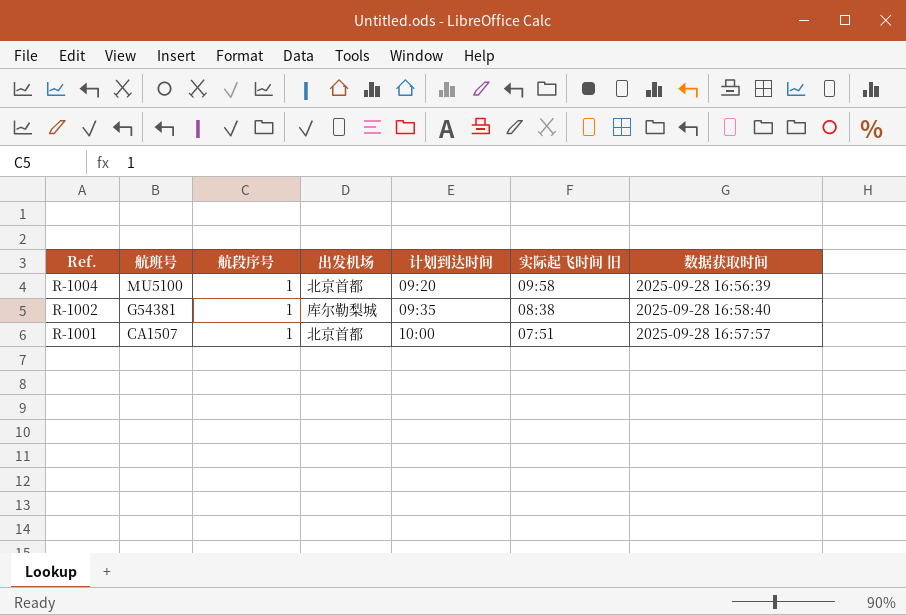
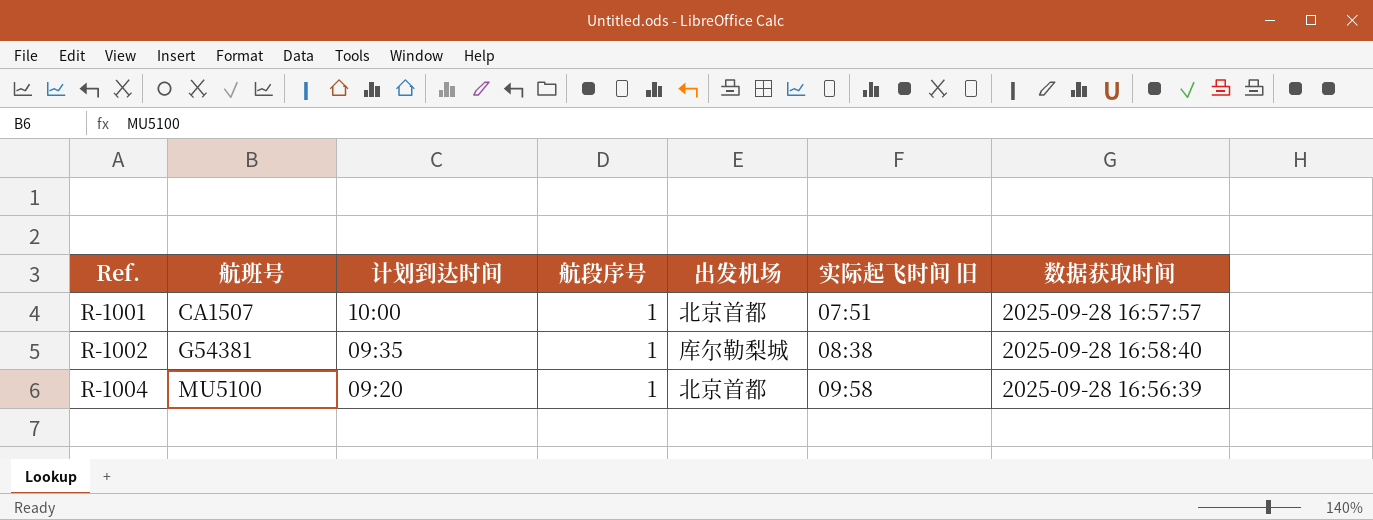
row order: Ref. descending -> Ref. ascending
column 计划到达时间 | position: 5 -> 3

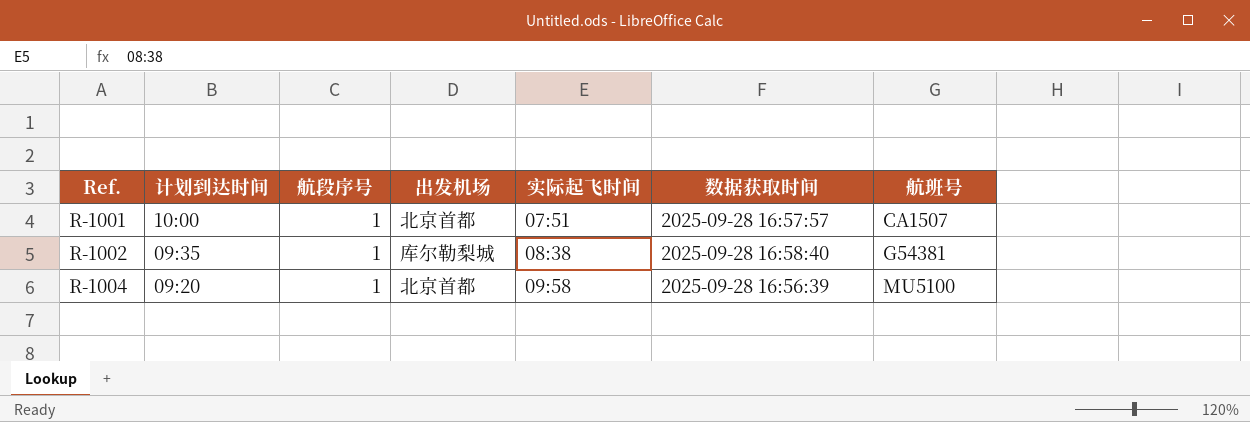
column name: 实际起飞时间 旧 -> 实际起飞时间
column 航班号 | position: 2 -> 7

